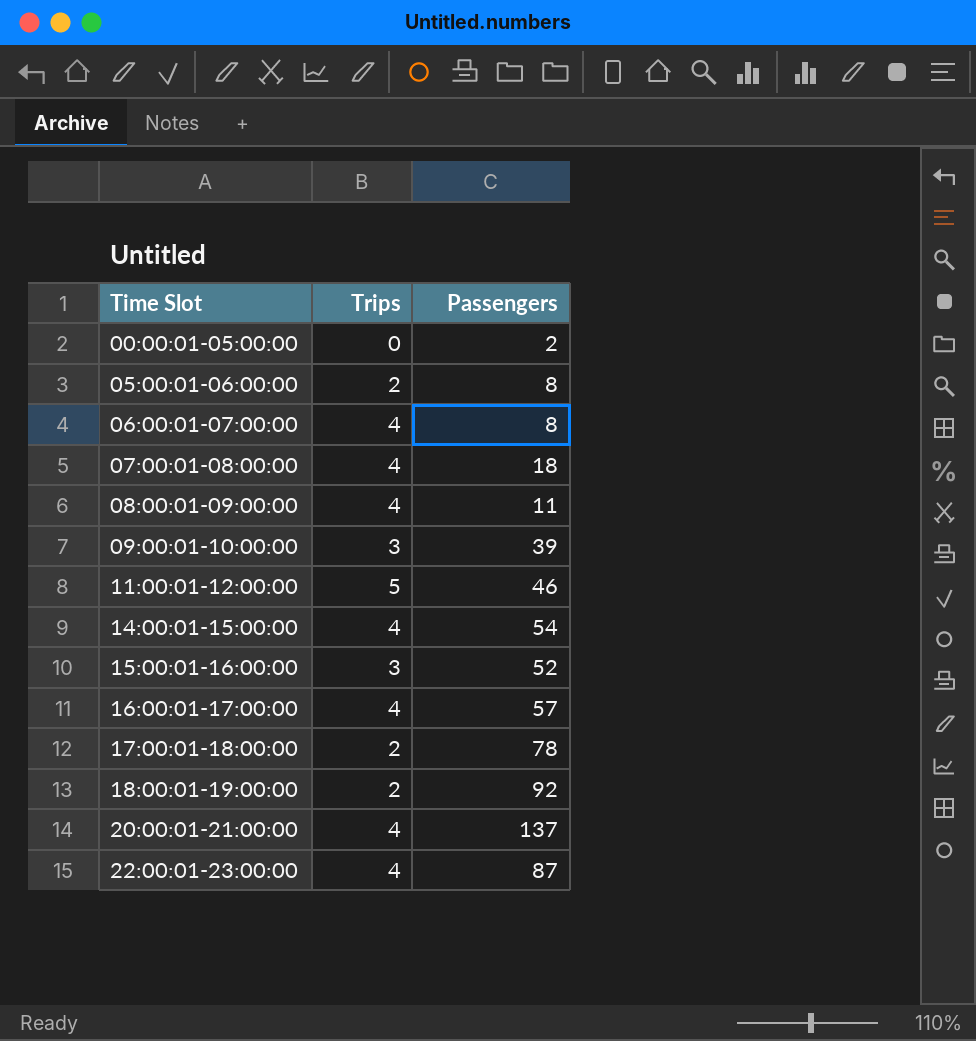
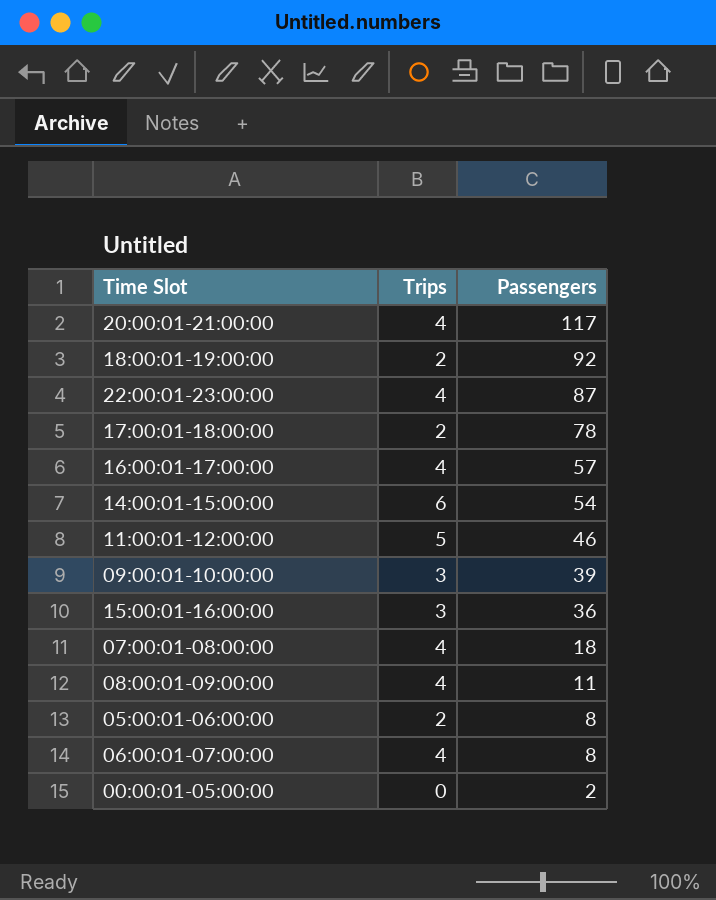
row order: Time Slot ascending -> Passengers descending
20:00:01-21:00:00 | Passengers: 137 -> 117
14:00:01-15:00:00 | Trips: 4 -> 6
15:00:01-16:00:00 | Passengers: 52 -> 36

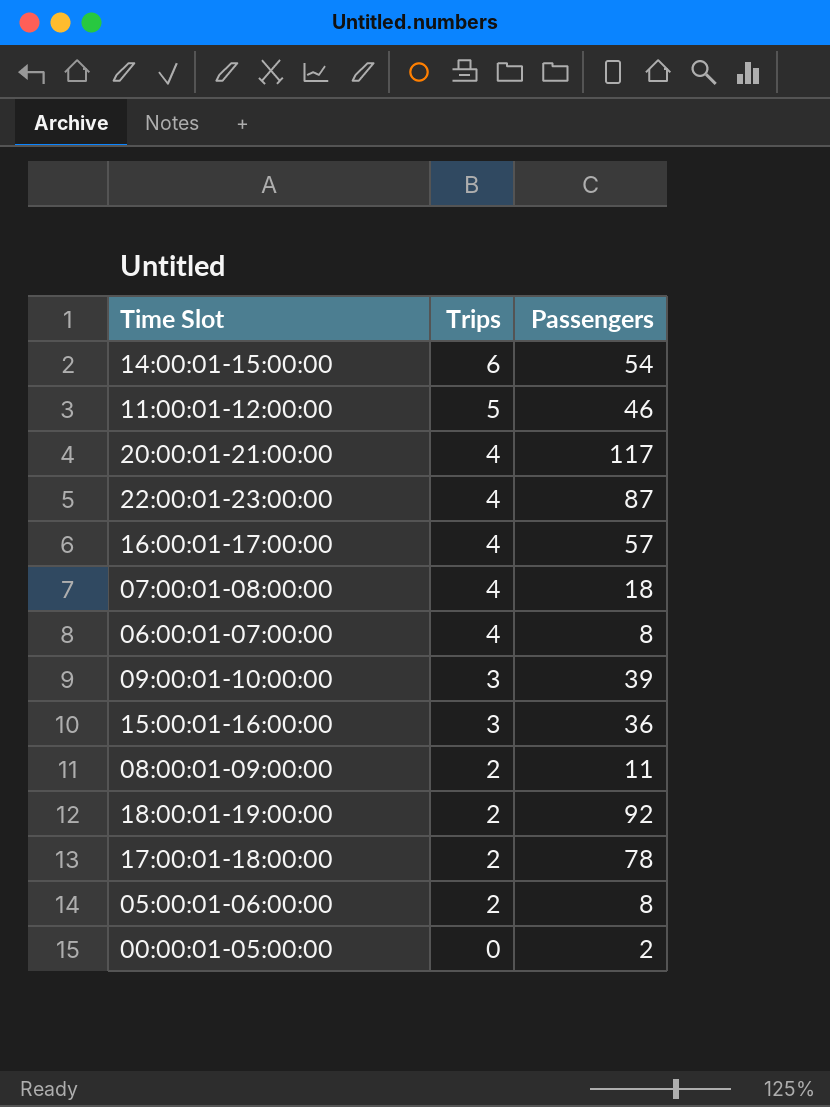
row order: Passengers descending -> Trips descending
08:00:01-09:00:00 | Trips: 4 -> 2

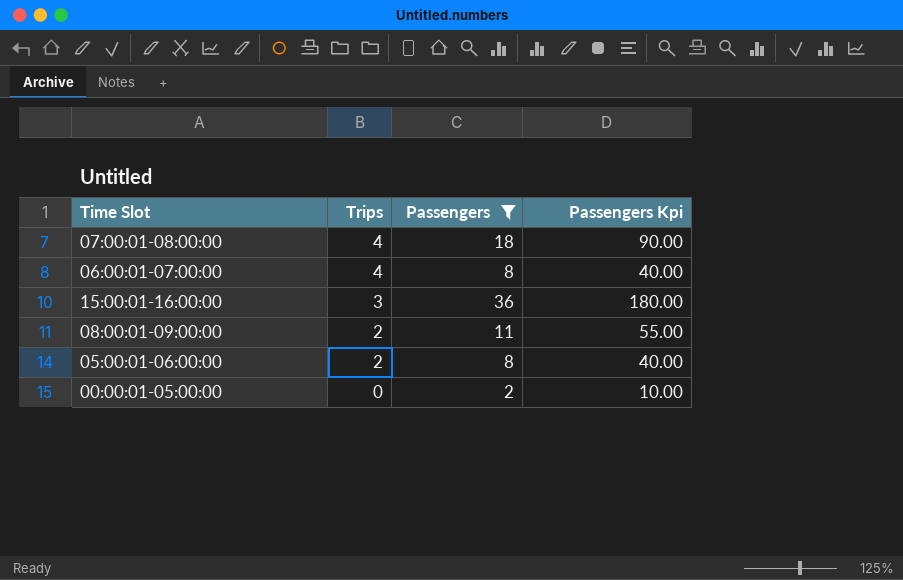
filter: none -> Passengers <= 36
column Passengers Kpi | formula: none -> [Passengers] * 5

